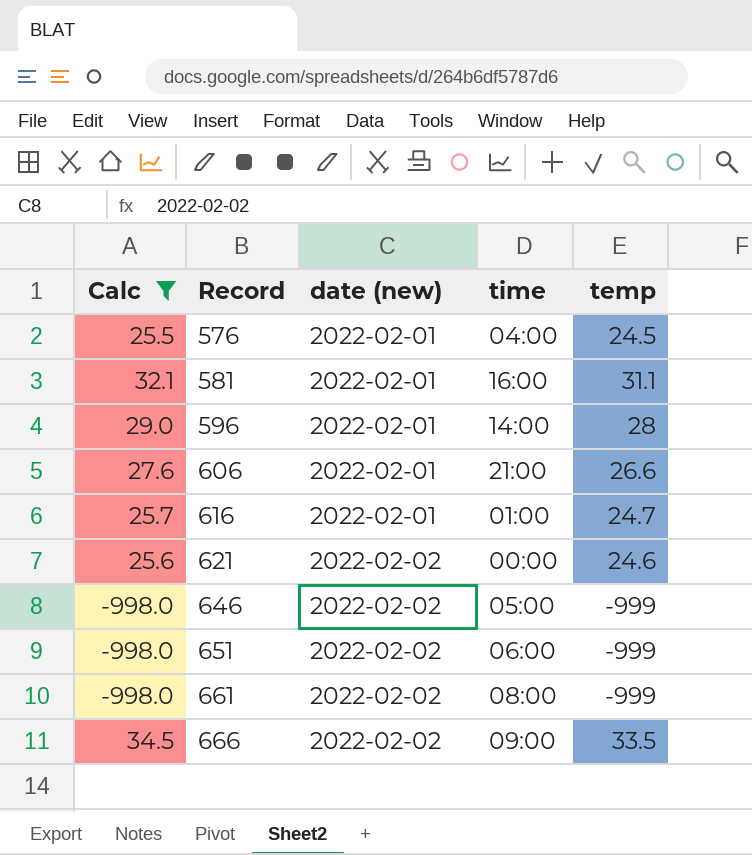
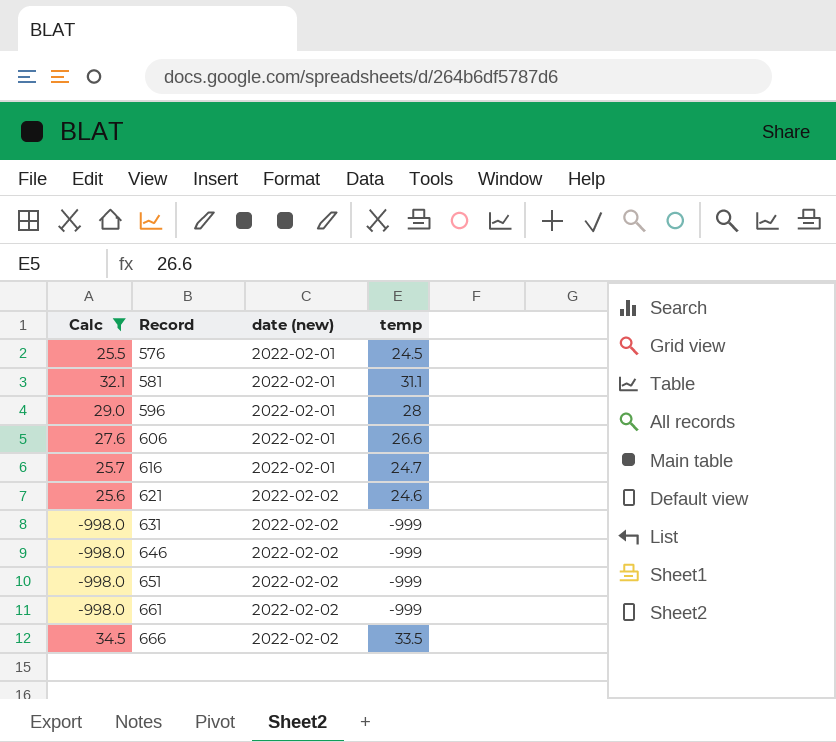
column time | position: 4 -> none
row 631: none -> -998.0 | 2022-02-02 | -999

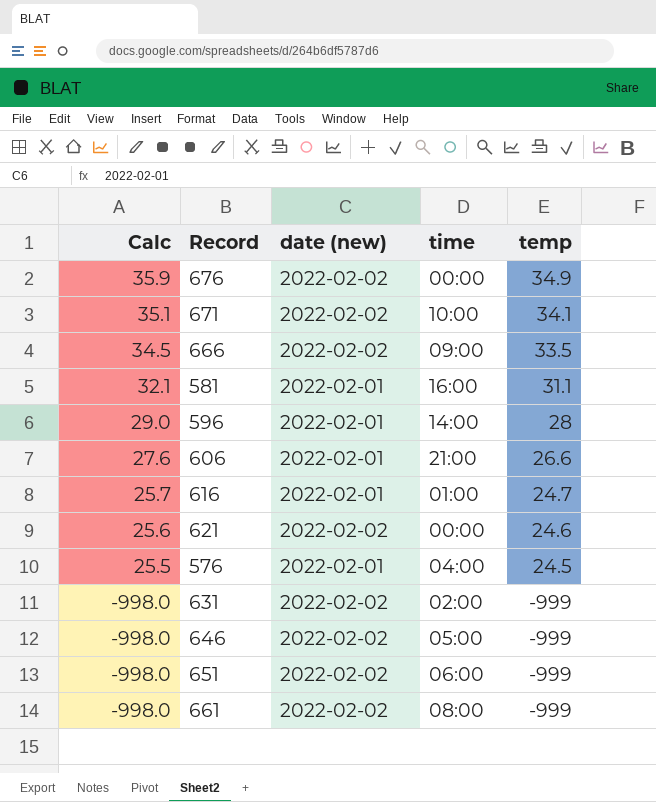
filter: Calc <= 34.5 -> none
row order: Record ascending -> Calc descending
column time | position: none -> 4

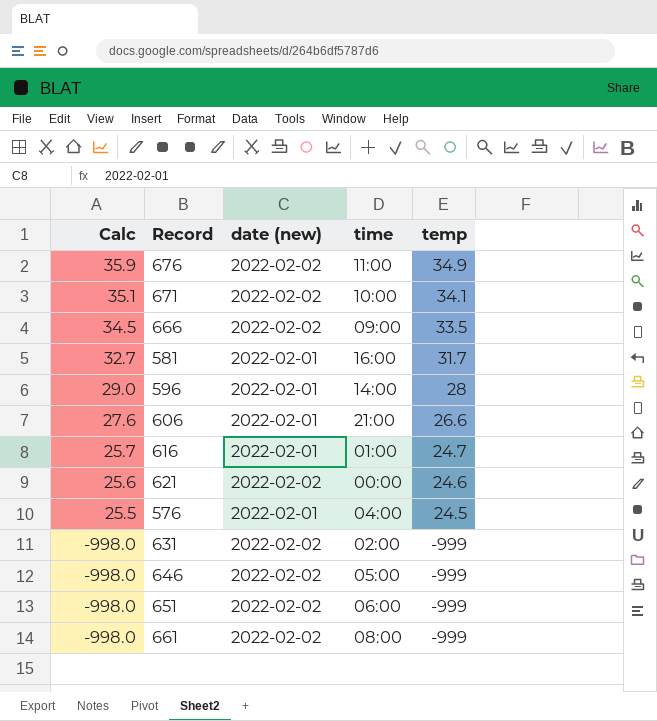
676 | time: 00:00 -> 11:00
581 | Calc: 32.1 -> 32.7
581 | temp: 31.1 -> 31.7

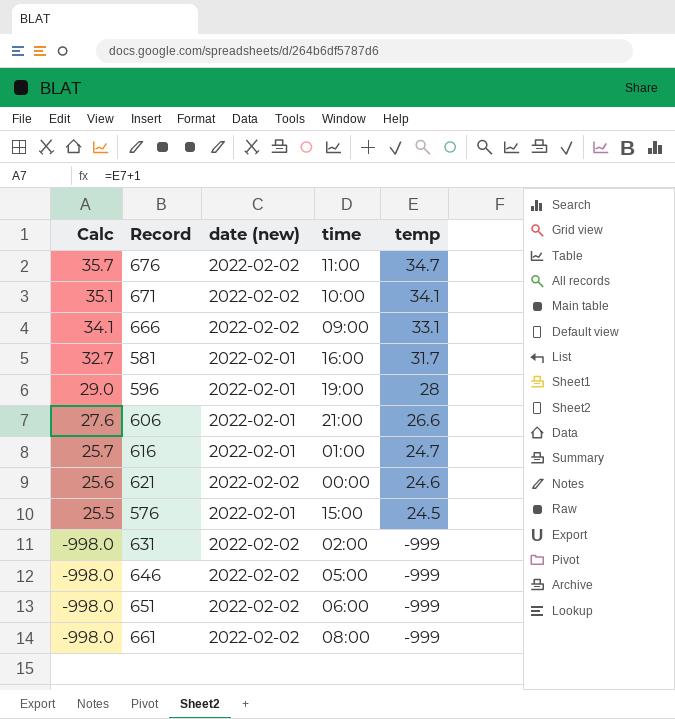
676 | Calc: 35.9 -> 35.7
676 | temp: 34.9 -> 34.7
666 | Calc: 34.5 -> 34.1
666 | temp: 33.5 -> 33.1
596 | time: 14:00 -> 19:00
576 | time: 04:00 -> 15:00

